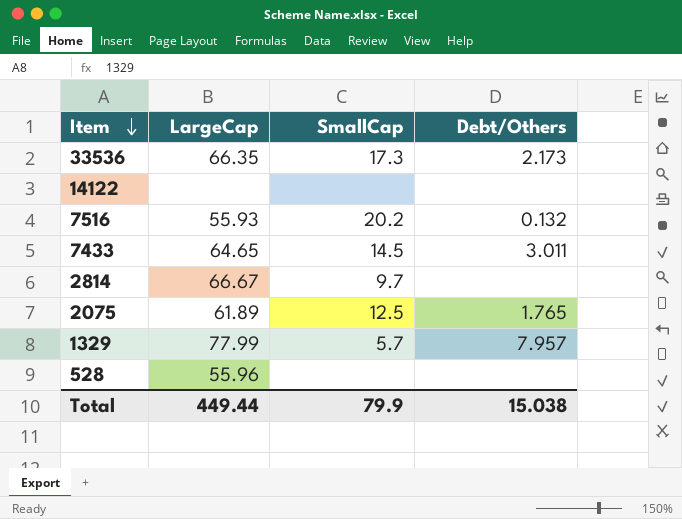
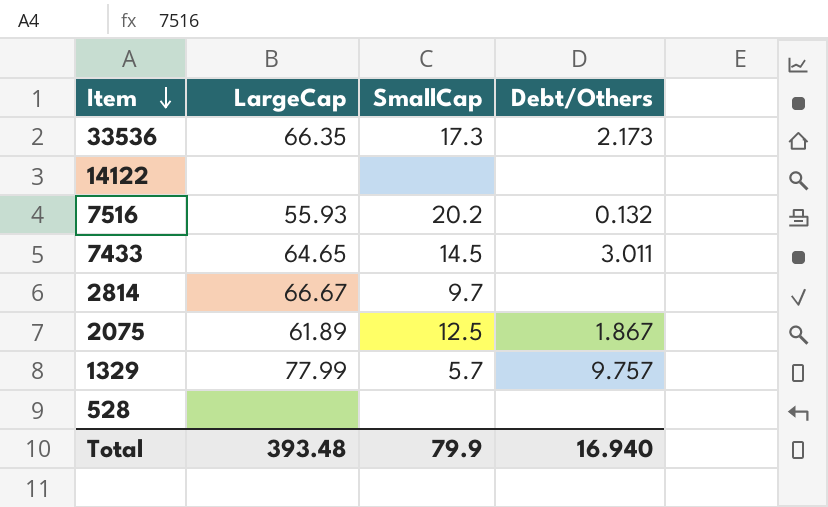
2075 | Debt/Others: 1.765 -> 1.867
1329 | Debt/Others: 7.957 -> 9.757
528 | LargeCap: 55.96 -> none
Total | LargeCap: 449.44 -> 393.48
Total | Debt/Others: 15.038 -> 16.940

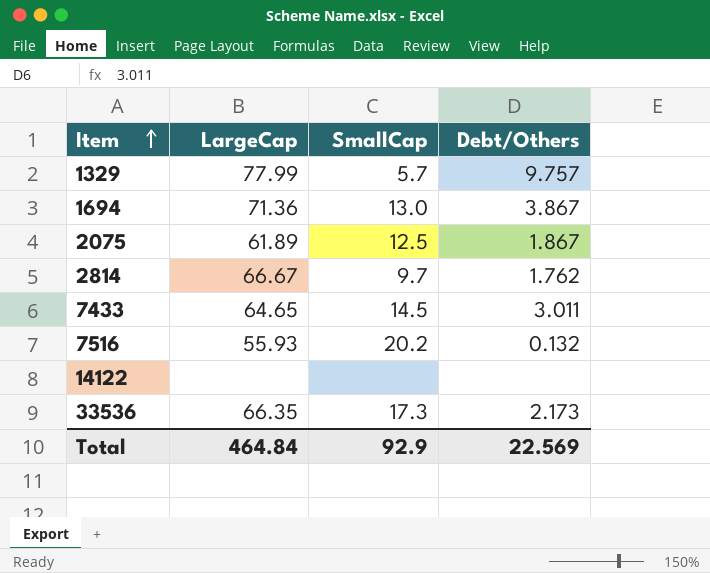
row order: Item descending -> Item ascending
row 528: none | none | none -> none
row 1694: none -> 71.36 | 13.0 | 3.867
2814 | Debt/Others: none -> 1.762
Total | LargeCap: 393.48 -> 464.84
Total | SmallCap: 79.9 -> 92.9
Total | Debt/Others: 16.940 -> 22.569

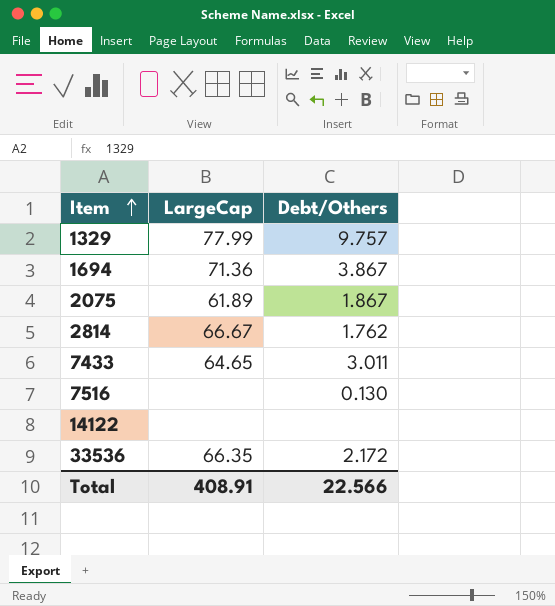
column SmallCap | position: 3 -> none
7516 | LargeCap: 55.93 -> none
7516 | Debt/Others: 0.132 -> 0.130
33536 | Debt/Others: 2.173 -> 2.172
Total | LargeCap: 464.84 -> 408.91
Total | Debt/Others: 22.569 -> 22.566

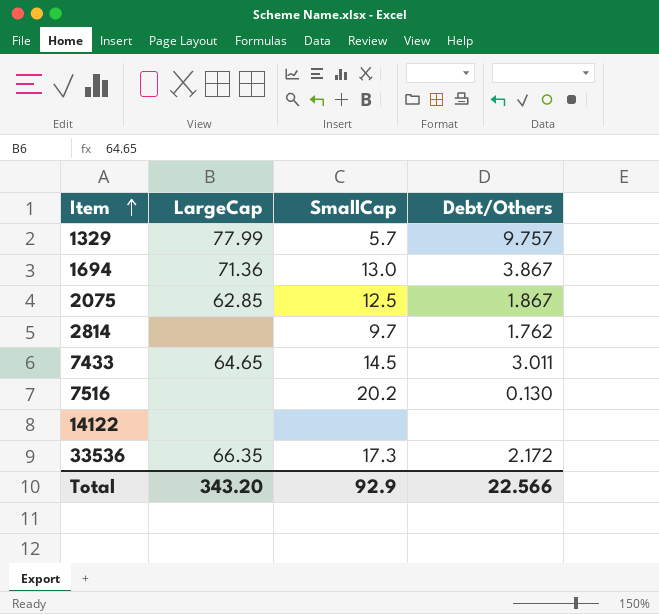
column SmallCap | position: none -> 3
2075 | LargeCap: 61.89 -> 62.85
2814 | LargeCap: 66.67 -> none
Total | LargeCap: 408.91 -> 343.20

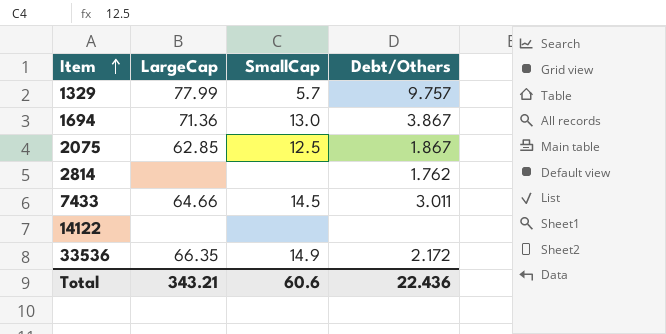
row 7516: none | 20.2 | 0.130 -> none
2814 | SmallCap: 9.7 -> none
7433 | LargeCap: 64.65 -> 64.66
33536 | SmallCap: 17.3 -> 14.9
Total | LargeCap: 343.20 -> 343.21
Total | SmallCap: 92.9 -> 60.6
Total | Debt/Others: 22.566 -> 22.436

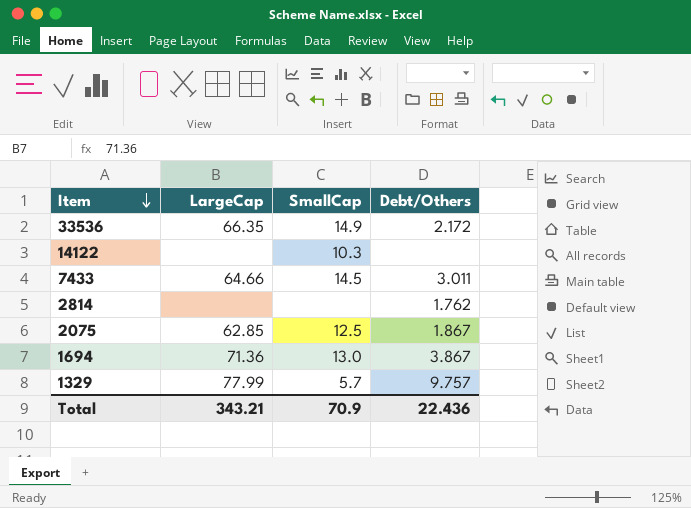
row order: Item ascending -> Item descending
14122 | SmallCap: none -> 10.3
Total | SmallCap: 60.6 -> 70.9

